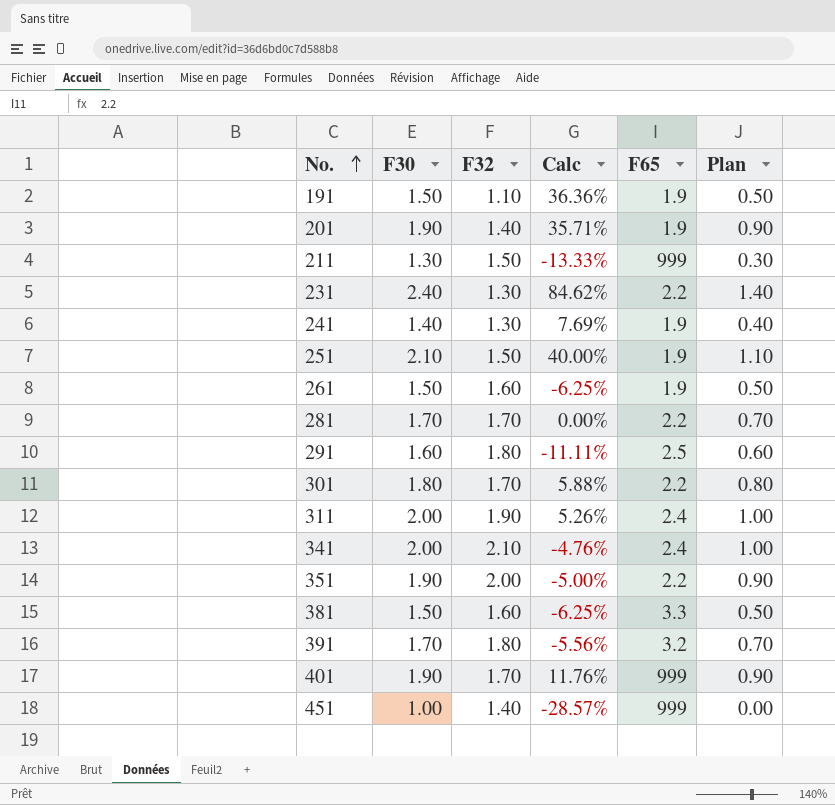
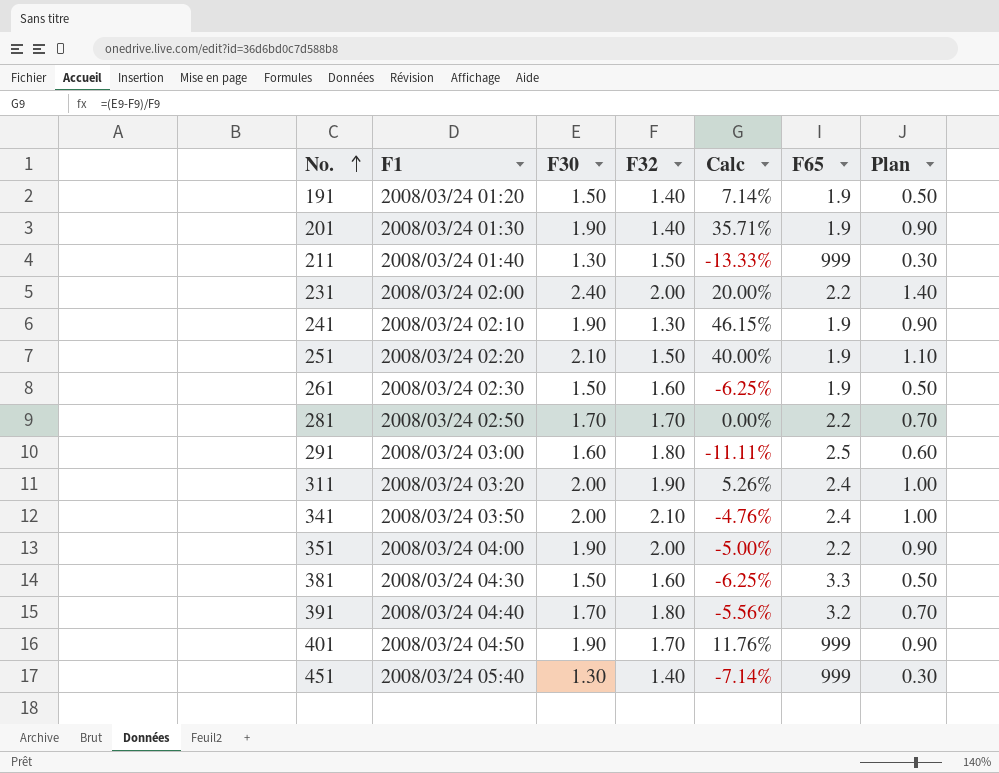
column F1 | position: none -> 2
row 301: 1.80 | 1.70 | 5.88% | 2.2 | 0.80 -> none
191 | F32: 1.10 -> 1.40
191 | Calc: 36.36% -> 7.14%
231 | F32: 1.30 -> 2.00
231 | Calc: 84.62% -> 20.00%
241 | F30: 1.40 -> 1.90
241 | Calc: 7.69% -> 46.15%
241 | Plan: 0.40 -> 0.90
451 | F30: 1.00 -> 1.30
451 | Calc: -28.57% -> -7.14%
451 | Plan: 0.00 -> 0.30

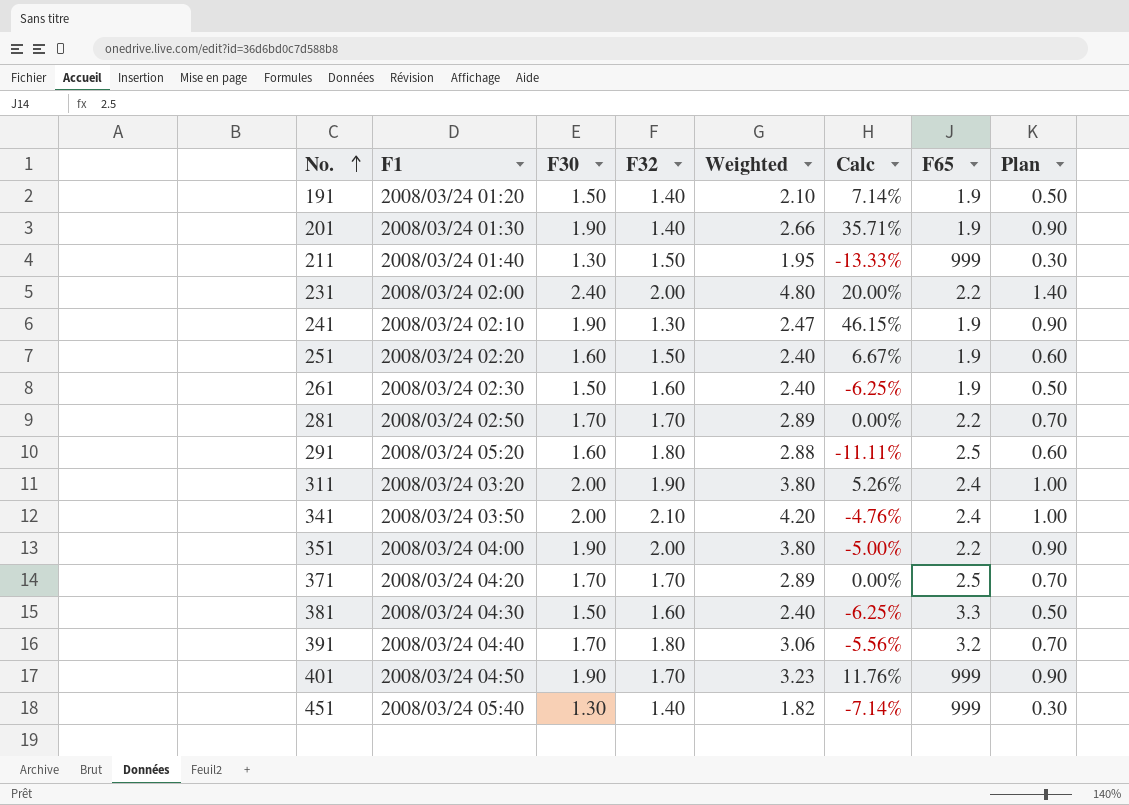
column Weighted | formula: none -> [F30] * [F32]
251 | F30: 2.10 -> 1.60
251 | Calc: 40.00% -> 6.67%
251 | Plan: 1.10 -> 0.60
291 | F1: 2008/03/24 03:00 -> 2008/03/24 05:20
row 371: none -> 2008/03/24 04:20 | 1.70 | 1.70 | 2.89 | 0.00% | 2.5 | 0.70

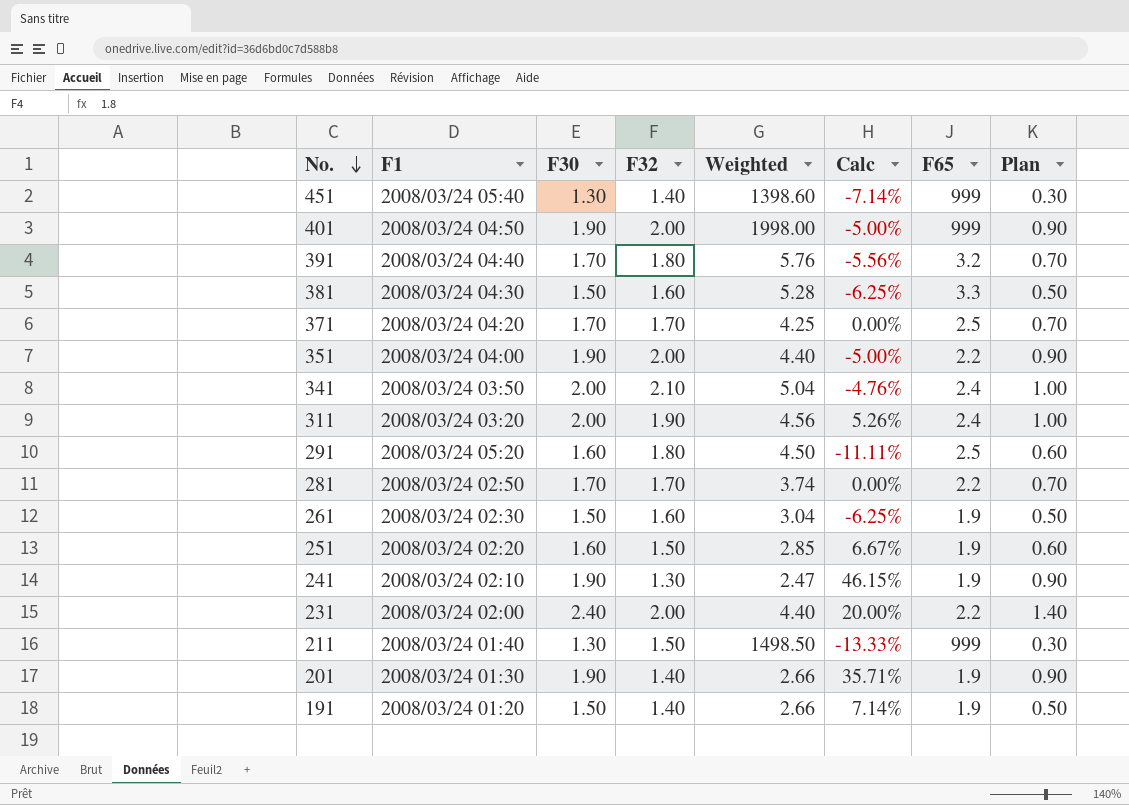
row order: No. ascending -> No. descending
column Weighted | formula: [F30] * [F32] -> [F32] * [F65]
401 | F32: 1.70 -> 2.00
401 | Calc: 11.76% -> -5.00%

